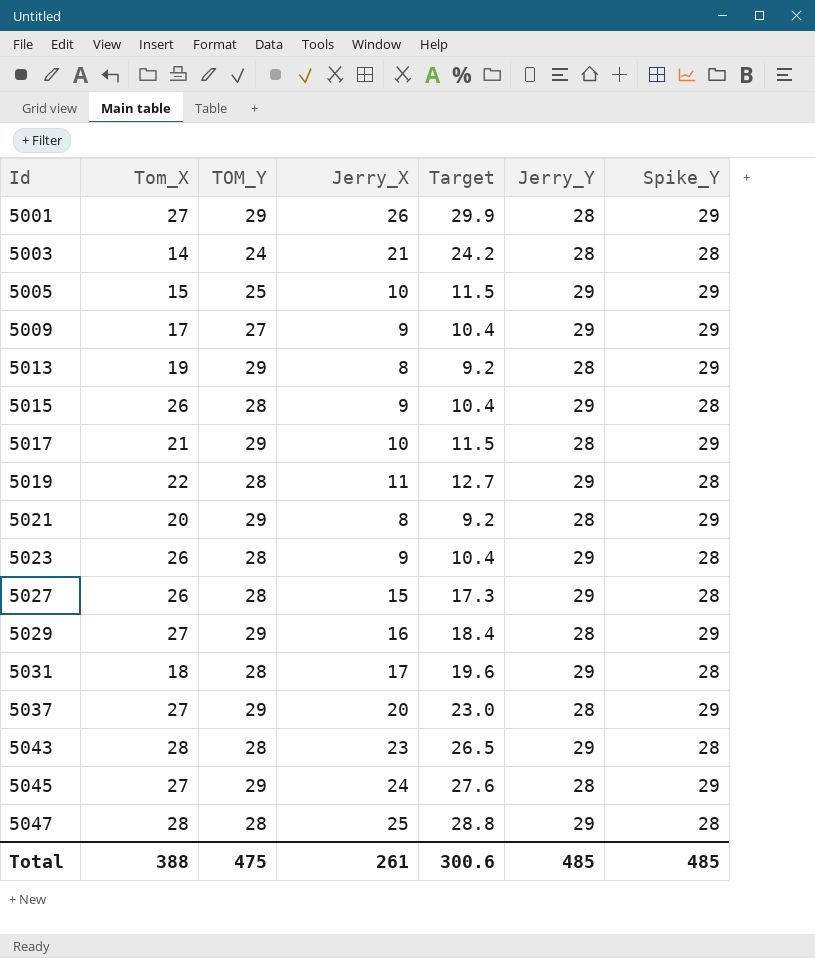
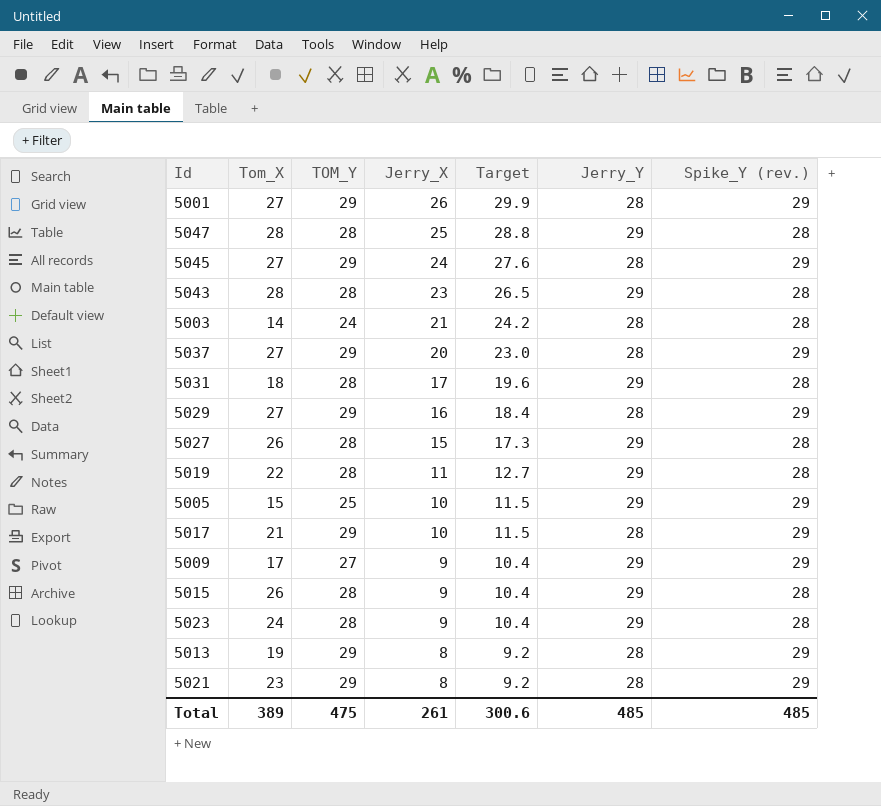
row order: Id ascending -> Jerry_X descending
column name: Spike_Y -> Spike_Y (rev.)
5023 | Tom_X: 26 -> 24
5021 | Tom_X: 20 -> 23
Total | Tom_X: 388 -> 389

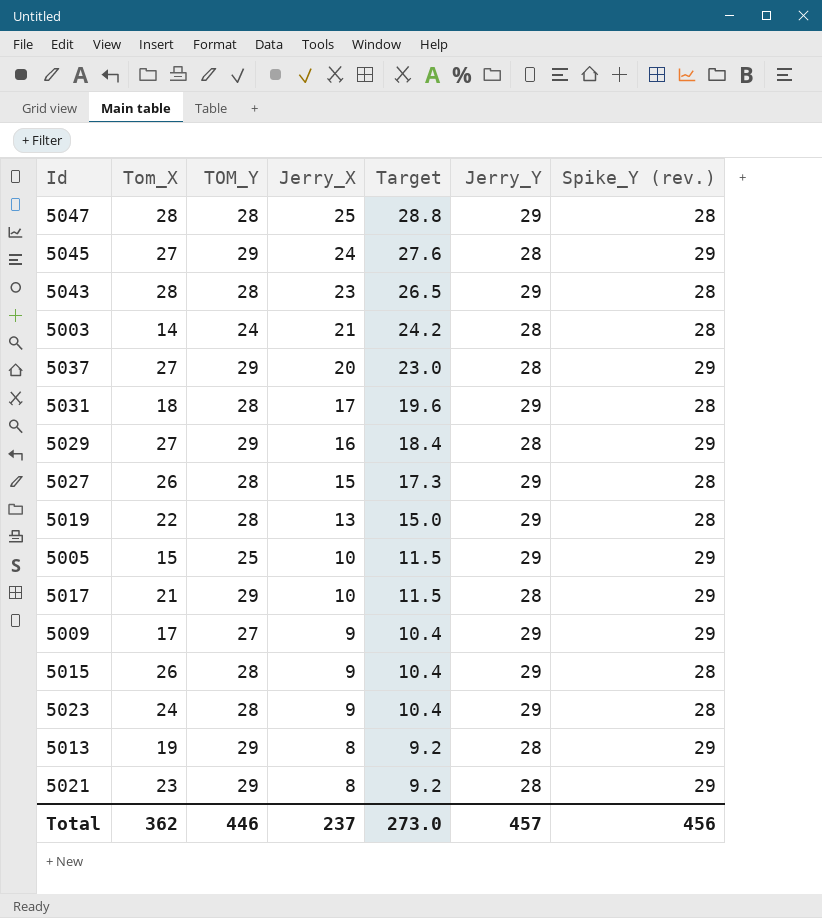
row 5001: 27 | 29 | 26 | 29.9 | 28 | 29 -> none
5019 | Jerry_X: 11 -> 13
5019 | Target: 12.7 -> 15.0
Total | Tom_X: 389 -> 362
Total | TOM_Y: 475 -> 446
Total | Jerry_X: 261 -> 237
Total | Target: 300.6 -> 273.0
Total | Jerry_Y: 485 -> 457
Total | Spike_Y (rev.): 485 -> 456

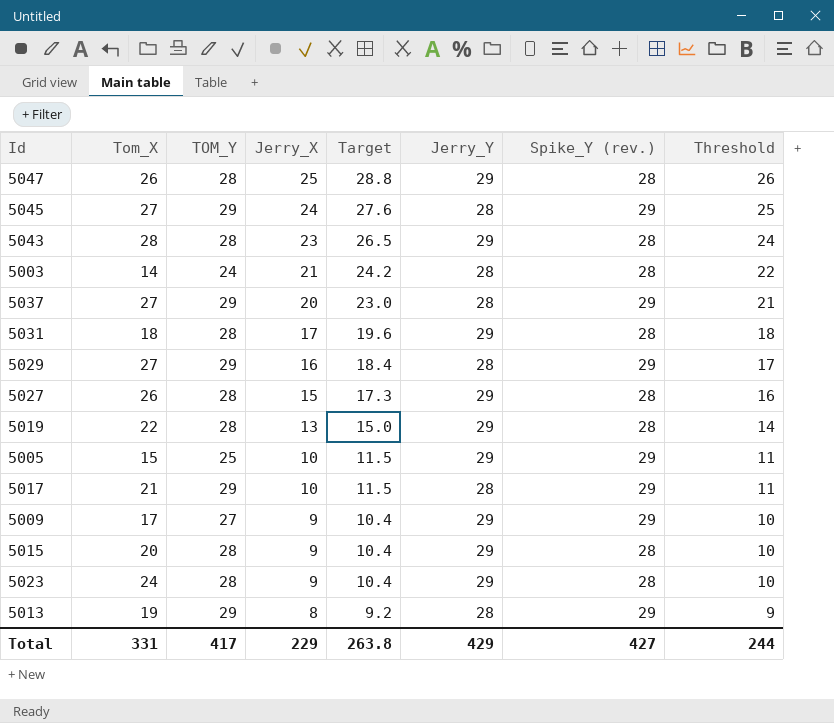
column Threshold | formula: none -> [Jerry_X] + 1
row 5021: 23 | 29 | 8 | 9.2 | 28 | 29 -> none
5047 | Tom_X: 28 -> 26
5015 | Tom_X: 26 -> 20
Total | Tom_X: 362 -> 331
Total | TOM_Y: 446 -> 417
Total | Jerry_X: 237 -> 229
Total | Target: 273.0 -> 263.8
Total | Jerry_Y: 457 -> 429
Total | Spike_Y (rev.): 456 -> 427

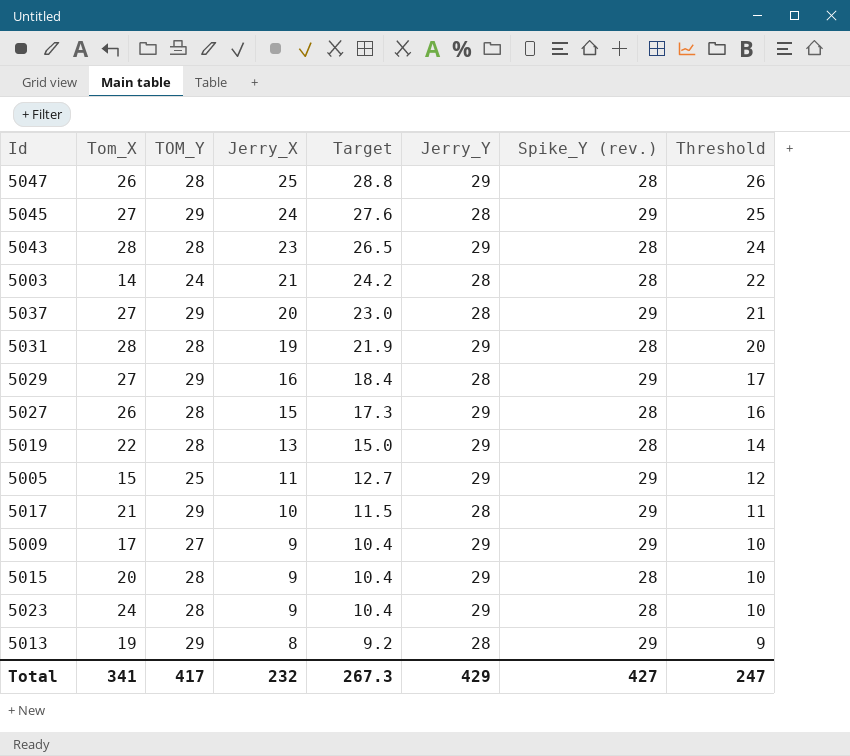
5031 | Tom_X: 18 -> 28
5031 | Jerry_X: 17 -> 19
5031 | Target: 19.6 -> 21.9
5031 | Threshold: 18 -> 20
5005 | Jerry_X: 10 -> 11
5005 | Target: 11.5 -> 12.7
5005 | Threshold: 11 -> 12
Total | Tom_X: 331 -> 341
Total | Jerry_X: 229 -> 232
Total | Target: 263.8 -> 267.3
Total | Threshold: 244 -> 247

